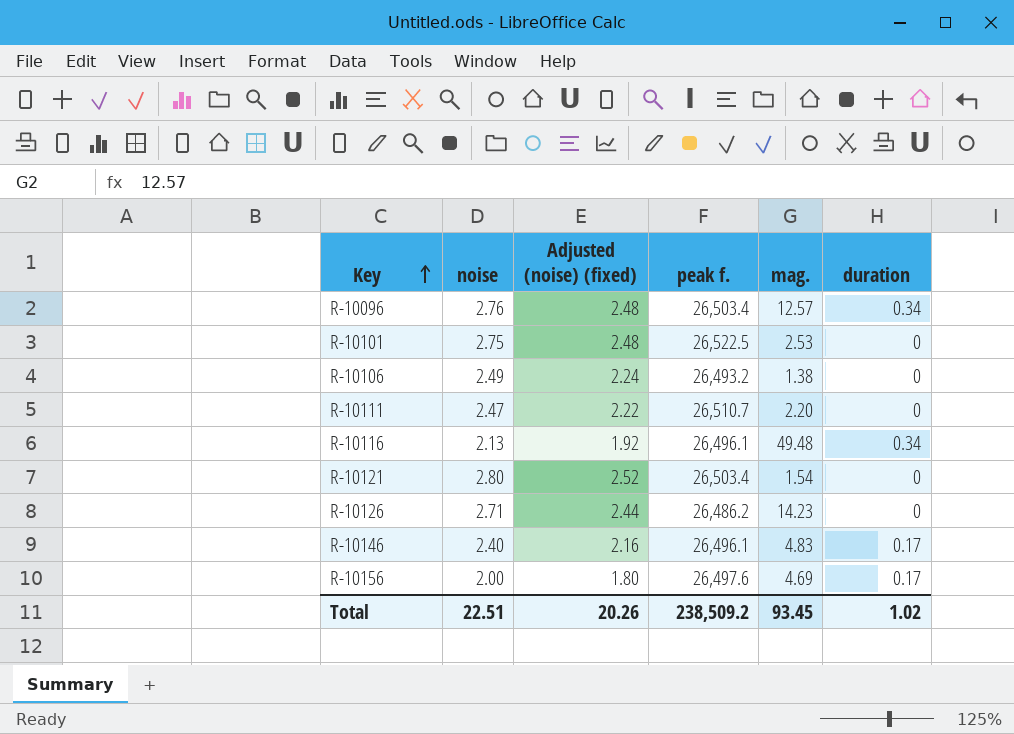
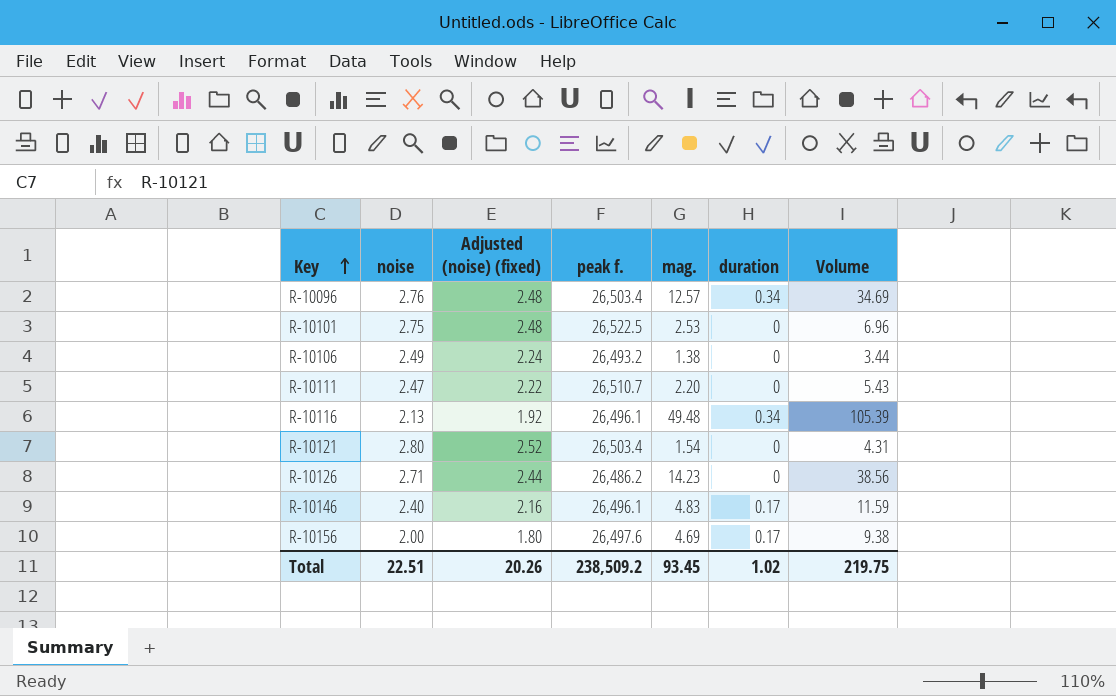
column Volume | formula: none -> [noise] * [mag.]

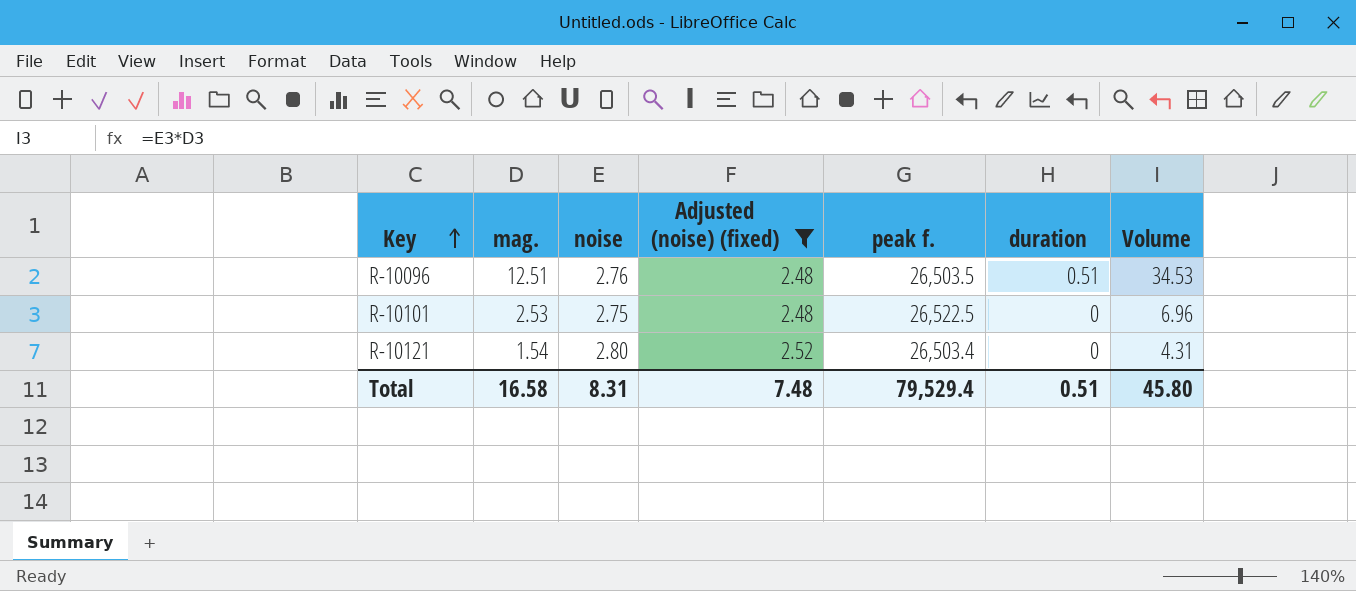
filter: none -> Adjusted (noise) (fixed) >= 2.48
column mag. | position: 5 -> 2
R-10096 | mag.: 12.57 -> 12.51
R-10096 | peak f.: 26,503.4 -> 26,503.5
R-10096 | duration: 0.34 -> 0.51
R-10096 | Volume: 34.69 -> 34.53
Total | mag.: 93.45 -> 16.58
Total | noise: 22.51 -> 8.31
Total | Adjusted (noise) (fixed): 20.26 -> 7.48
Total | peak f.: 238,509.2 -> 79,529.4
Total | duration: 1.02 -> 0.51
Total | Volume: 219.75 -> 45.80

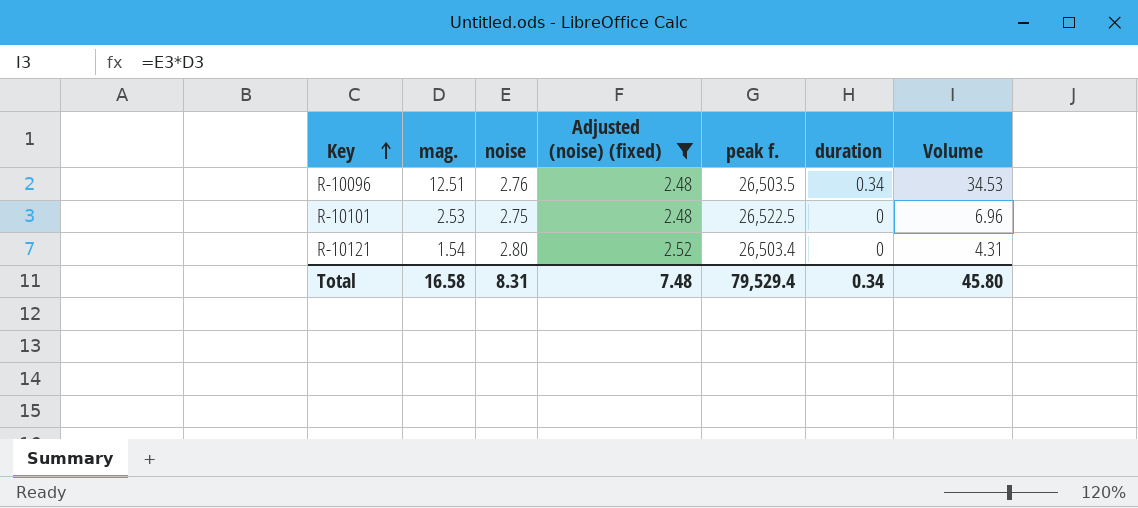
R-10096 | duration: 0.51 -> 0.34
Total | duration: 0.51 -> 0.34

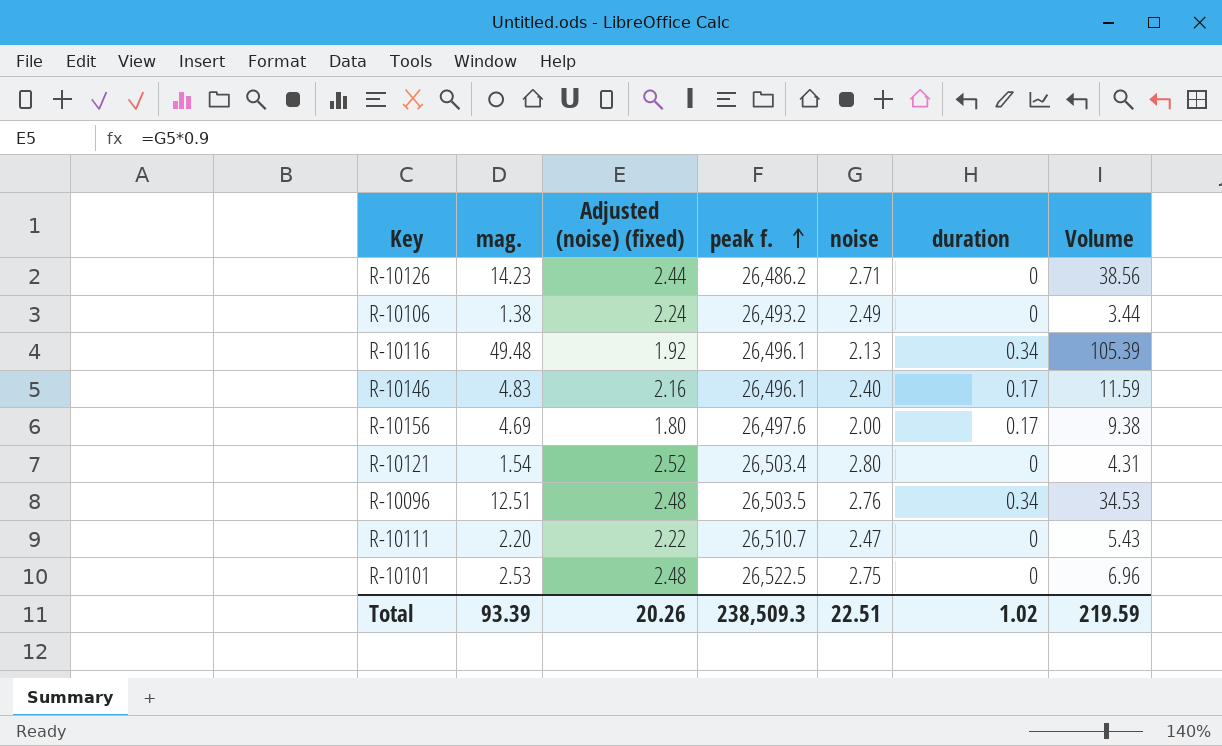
filter: Adjusted (noise) (fixed) >= 2.48 -> none
row order: Key ascending -> peak f. ascending
column noise | position: 3 -> 5
Total | mag.: 16.58 -> 93.39
Total | Adjusted (noise) (fixed): 7.48 -> 20.26
Total | peak f.: 79,529.4 -> 238,509.3
Total | noise: 8.31 -> 22.51
Total | duration: 0.34 -> 1.02
Total | Volume: 45.80 -> 219.59

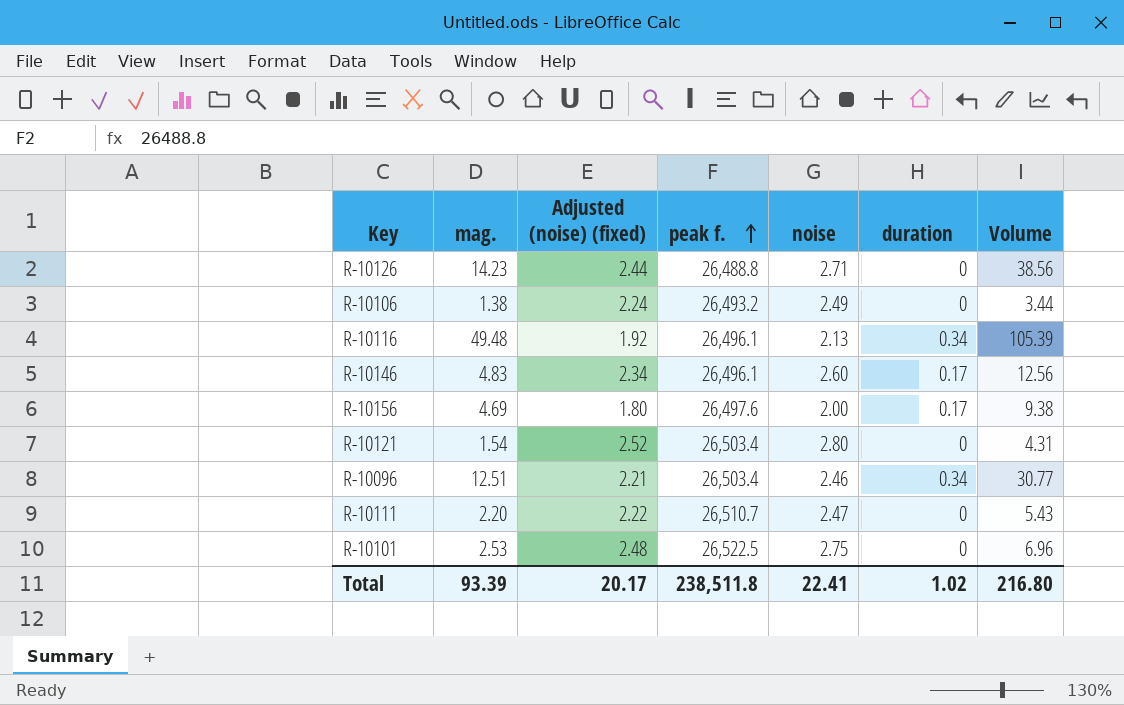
R-10126 | peak f.: 26,486.2 -> 26,488.8
R-10146 | Adjusted (noise) (fixed): 2.16 -> 2.34
R-10146 | noise: 2.40 -> 2.60
R-10146 | Volume: 11.59 -> 12.56
R-10096 | Adjusted (noise) (fixed): 2.48 -> 2.21
R-10096 | peak f.: 26,503.5 -> 26,503.4
R-10096 | noise: 2.76 -> 2.46
R-10096 | Volume: 34.53 -> 30.77
Total | Adjusted (noise) (fixed): 20.26 -> 20.17
Total | peak f.: 238,509.3 -> 238,511.8
Total | noise: 22.51 -> 22.41
Total | Volume: 219.59 -> 216.80

